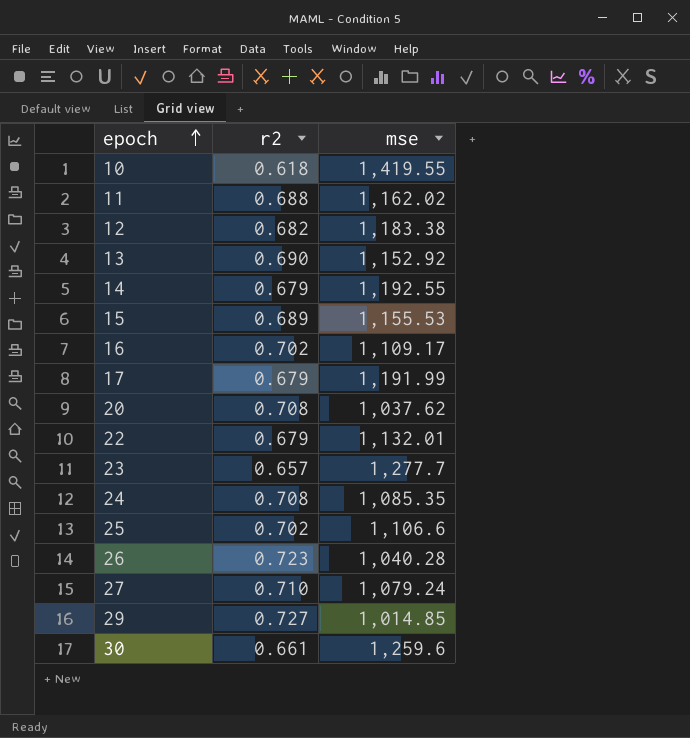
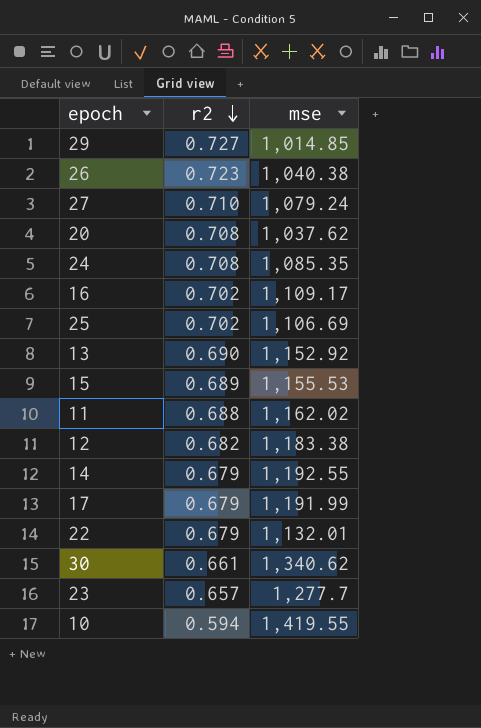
row order: epoch ascending -> r2 descending
26 | mse: 1,040.28 -> 1,040.38
25 | mse: 1,106.6 -> 1,106.69
30 | mse: 1,259.6 -> 1,340.62
10 | r2: 0.618 -> 0.594

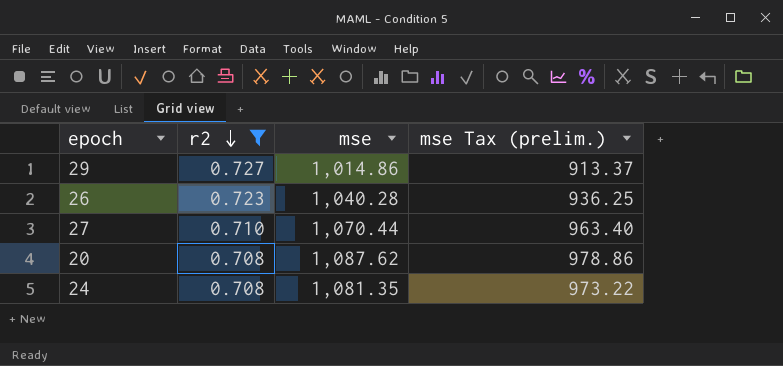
filter: none -> r2 >= 0.708
column mse Tax (prelim.) | formula: none -> [mse] * 0.9
29 | mse: 1,014.85 -> 1,014.86
26 | mse: 1,040.38 -> 1,040.28
27 | mse: 1,079.24 -> 1,070.44
20 | mse: 1,037.62 -> 1,087.62
24 | mse: 1,085.35 -> 1,081.35

